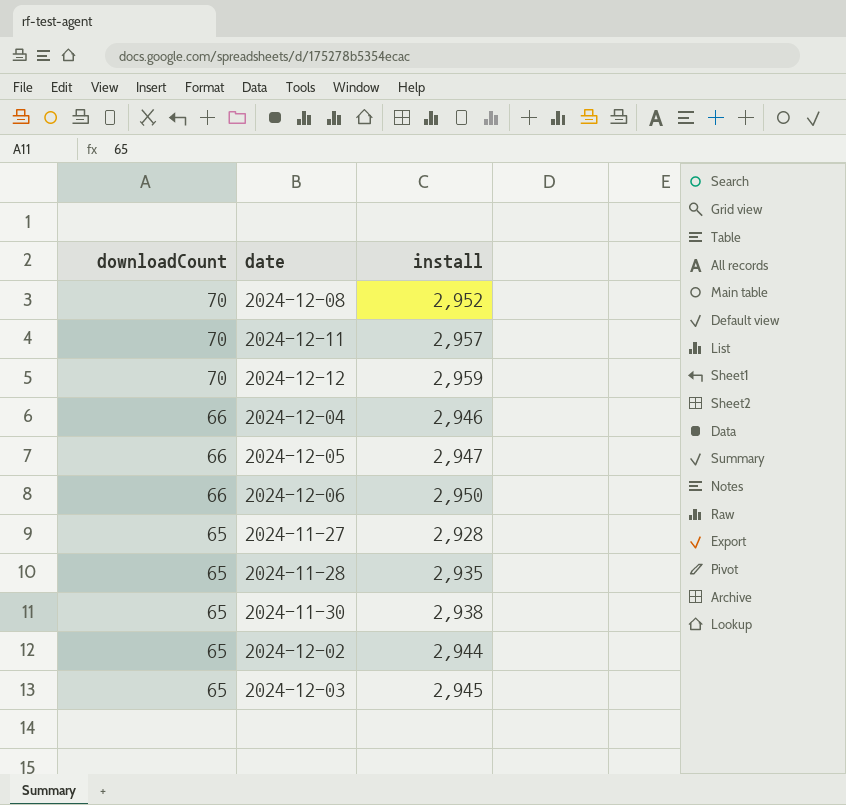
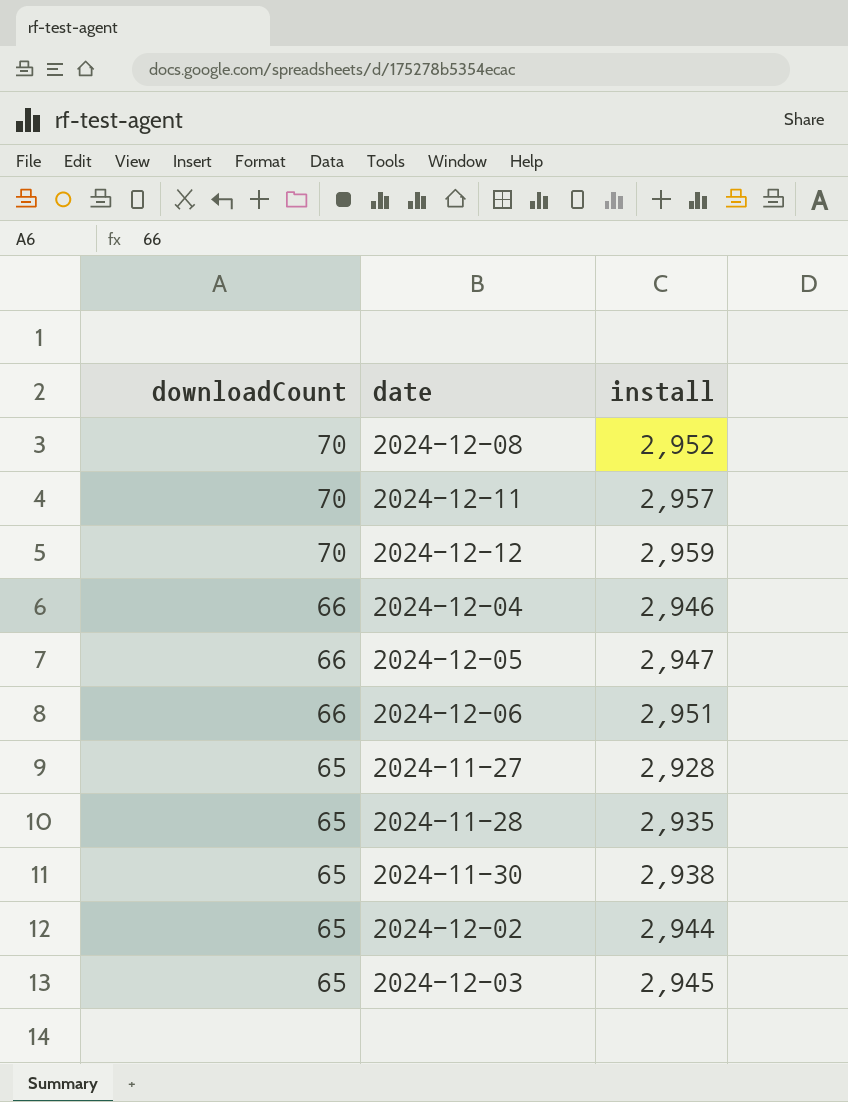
2024-12-06 | install: 2,950 -> 2,951

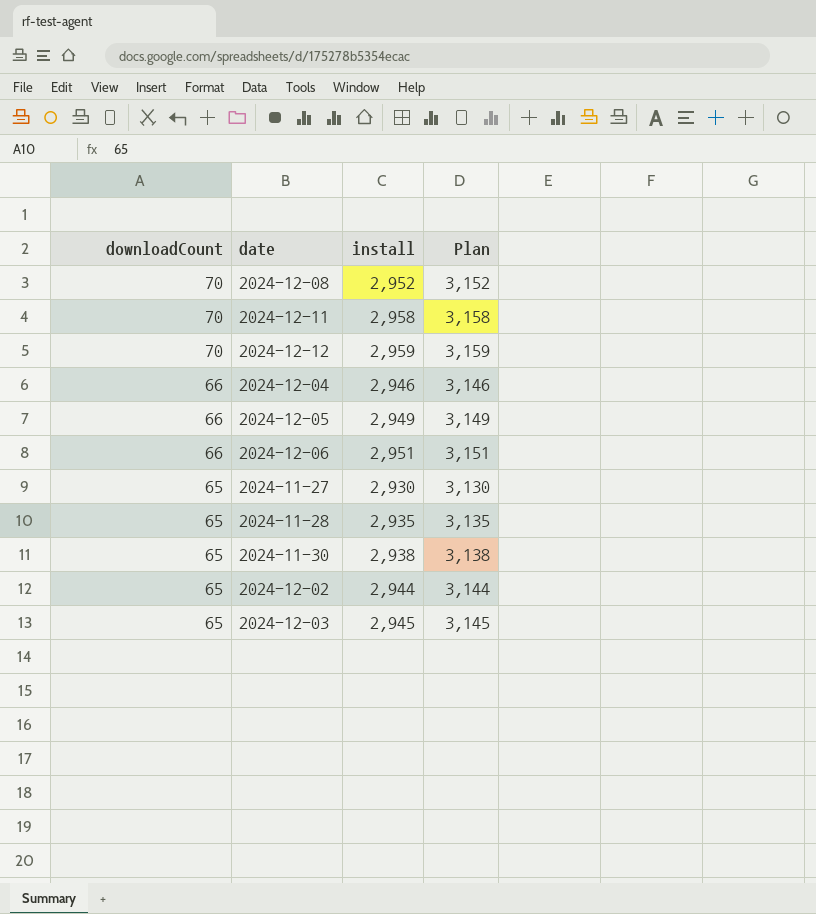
column Plan | formula: none -> [install] + 200
2024-12-11 | install: 2,957 -> 2,958
2024-12-05 | install: 2,947 -> 2,949
2024-11-27 | install: 2,928 -> 2,930

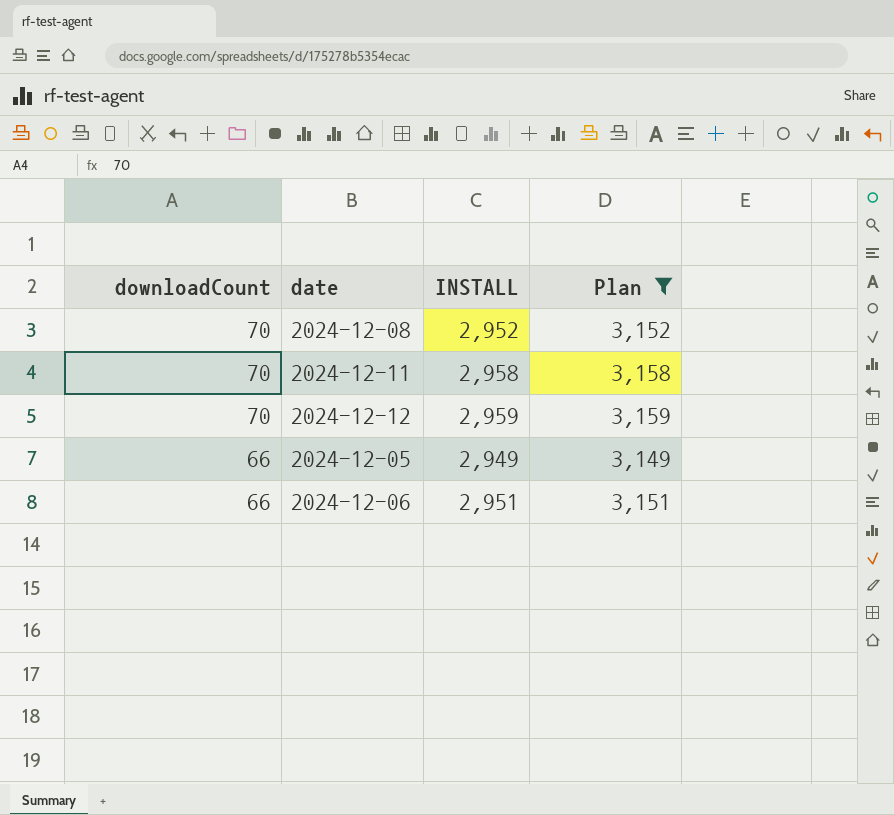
filter: none -> Plan >= 3,149
column name: install -> INSTALL

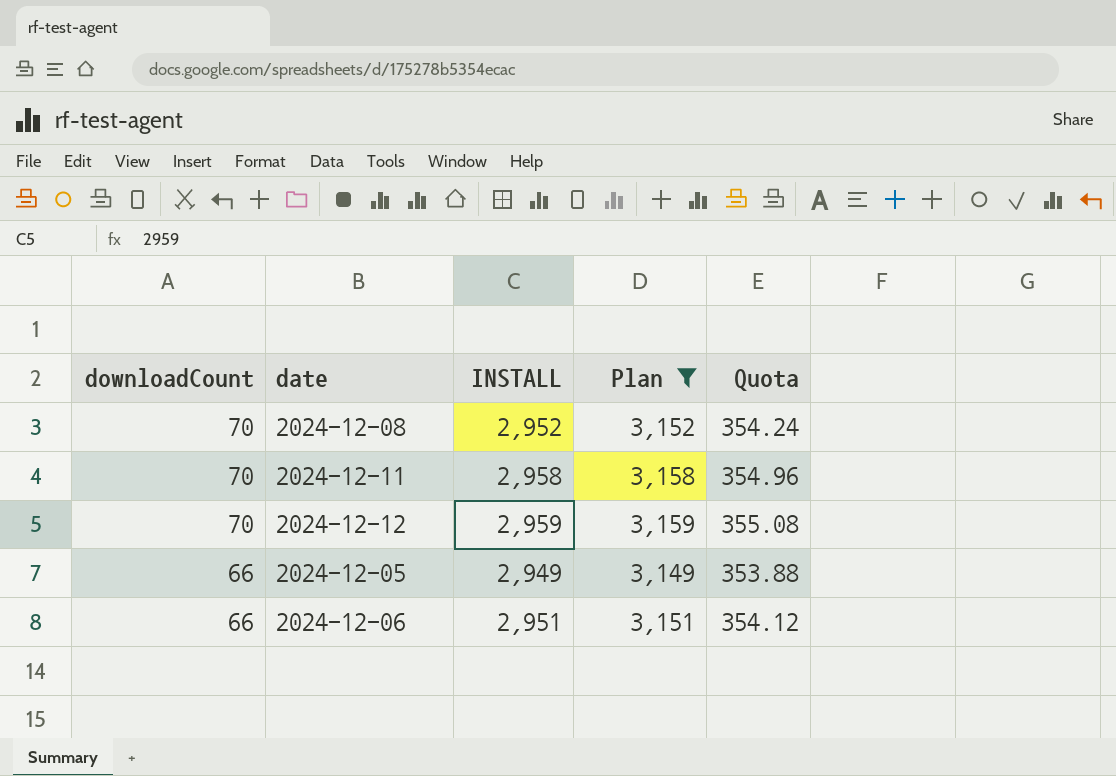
column Quota | formula: none -> [INSTALL] * 0.12

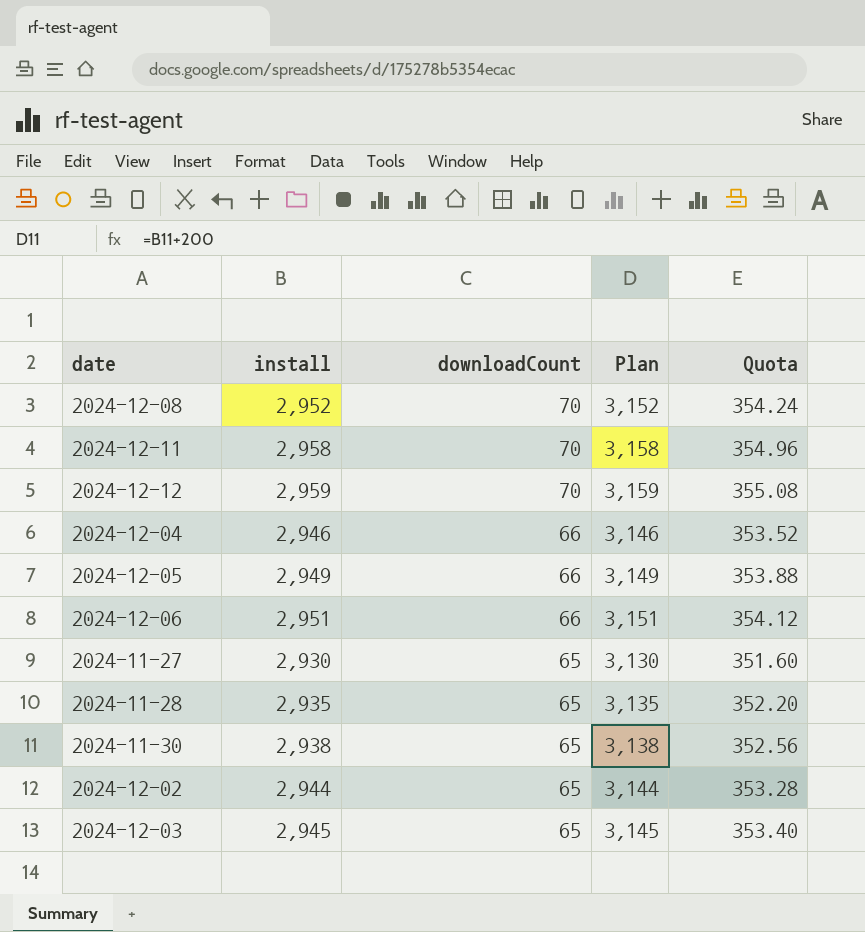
filter: Plan >= 3,149 -> none
column name: INSTALL -> install
column downloadCount | position: 1 -> 3

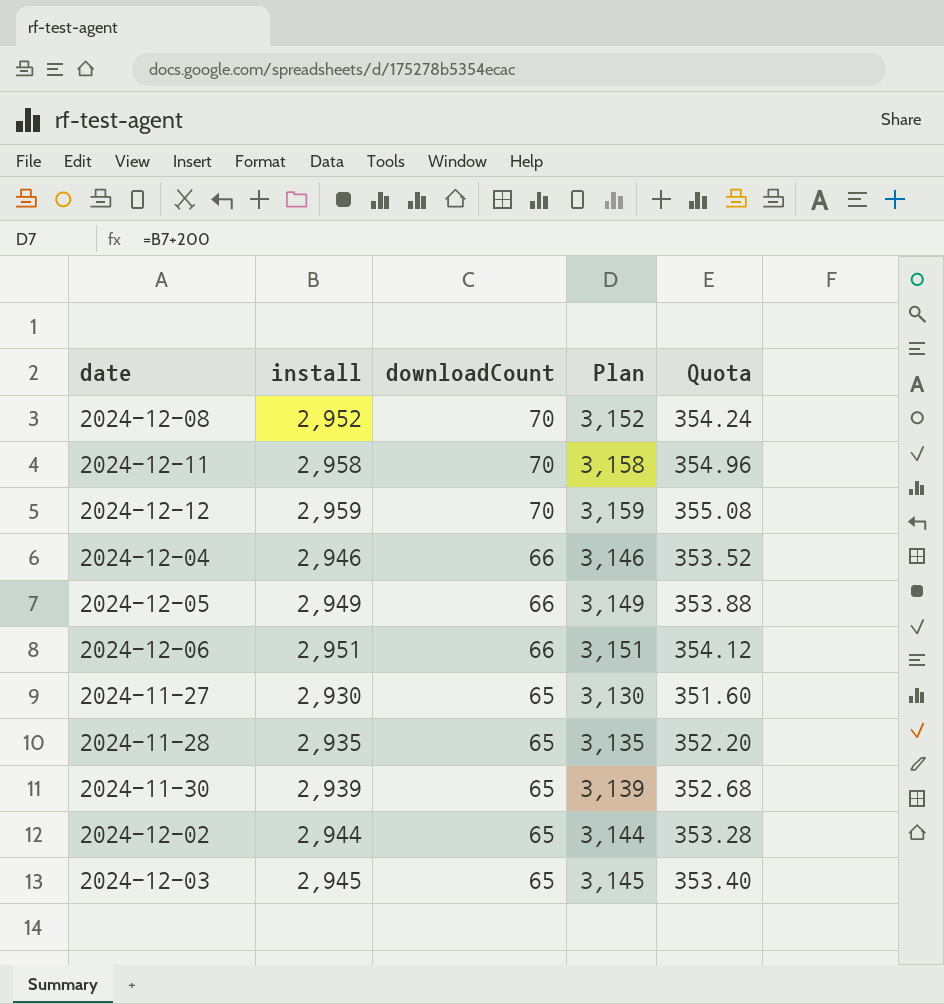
2024-11-30 | install: 2,938 -> 2,939
2024-11-30 | Plan: 3,138 -> 3,139
2024-11-30 | Quota: 352.56 -> 352.68

